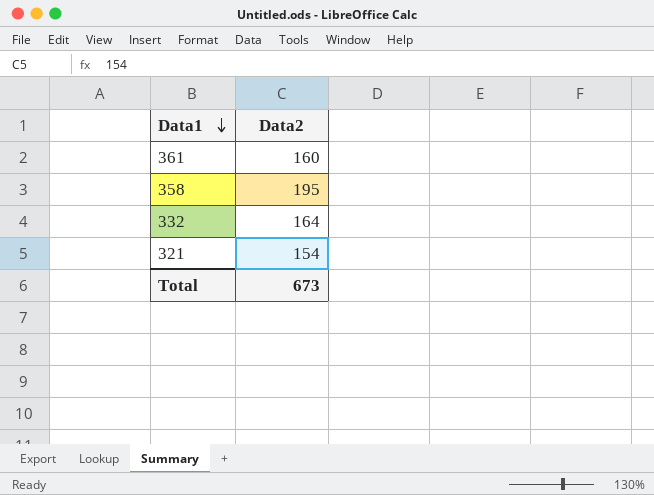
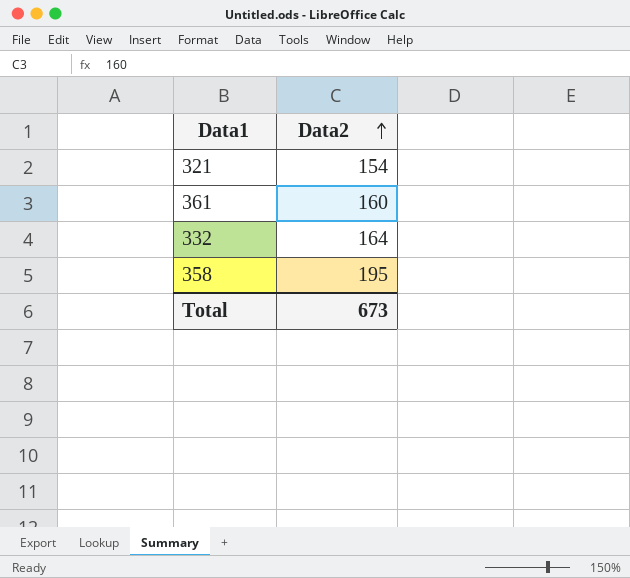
row order: Data1 descending -> Data2 ascending

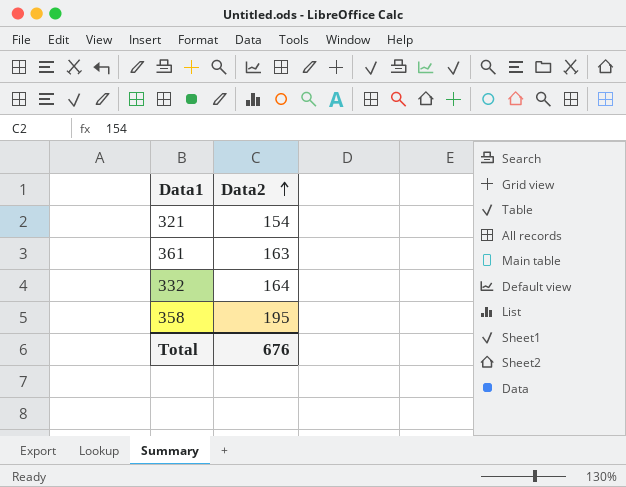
361 | Data2: 160 -> 163
Total | Data2: 673 -> 676

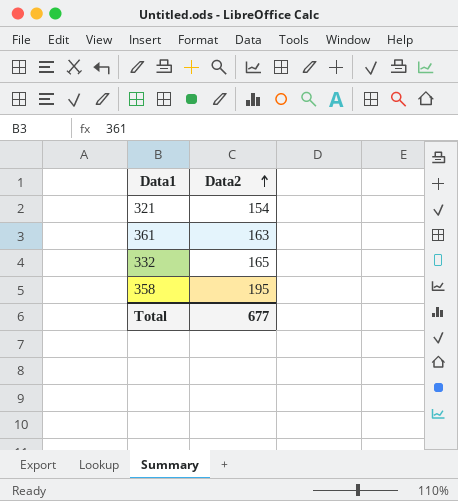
332 | Data2: 164 -> 165
Total | Data2: 676 -> 677

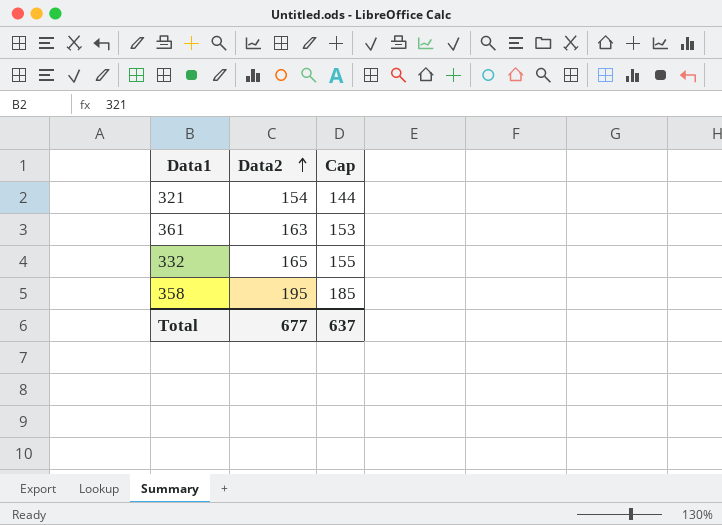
column Cap | formula: none -> [Data2] - 10

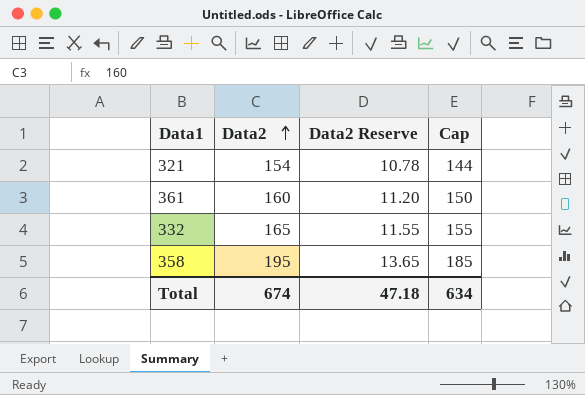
column Data2 Reserve | formula: none -> [Data2] * 0.07
361 | Data2: 163 -> 160
361 | Cap: 153 -> 150
Total | Data2: 677 -> 674
Total | Cap: 637 -> 634

